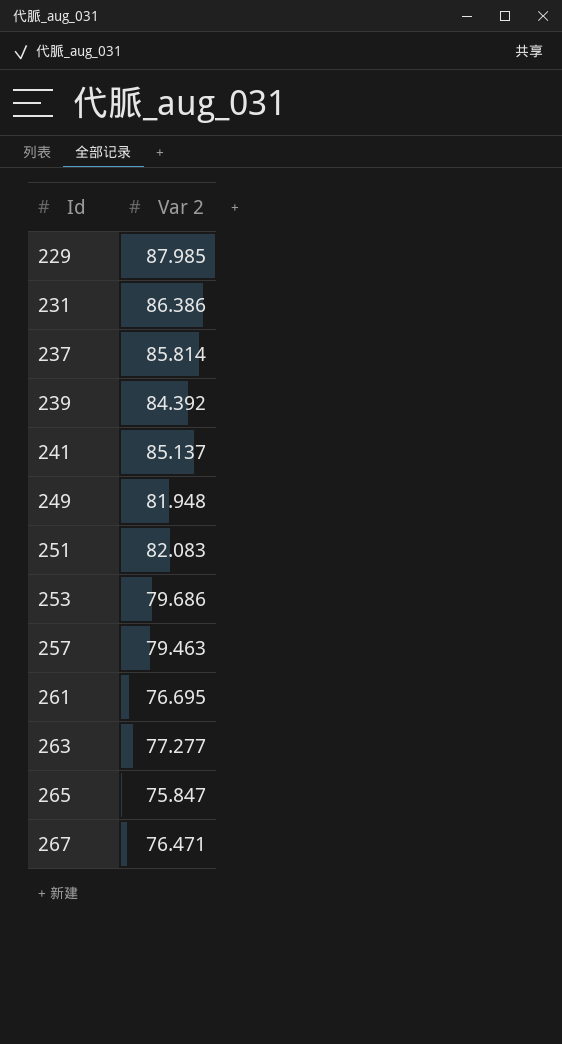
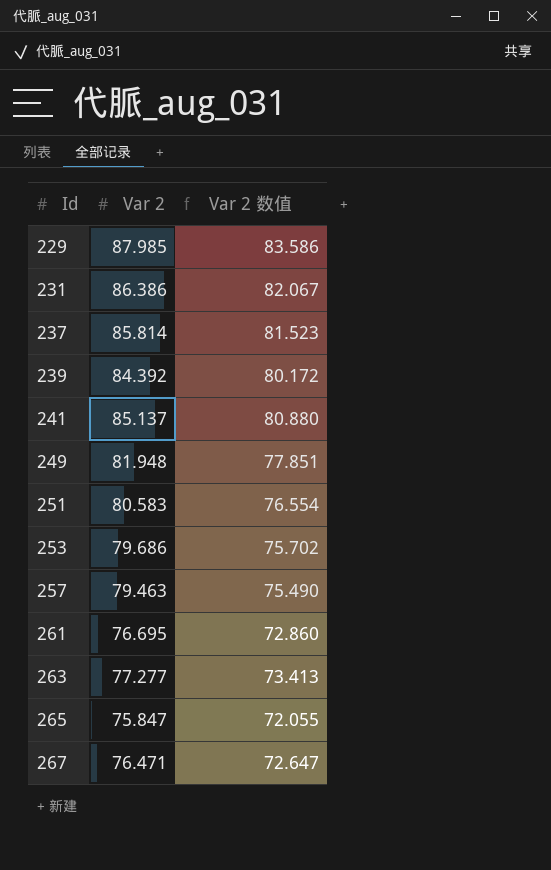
column Var 2 数值 | formula: none -> [Var 2] * 0.95
251 | Var 2: 82.083 -> 80.583

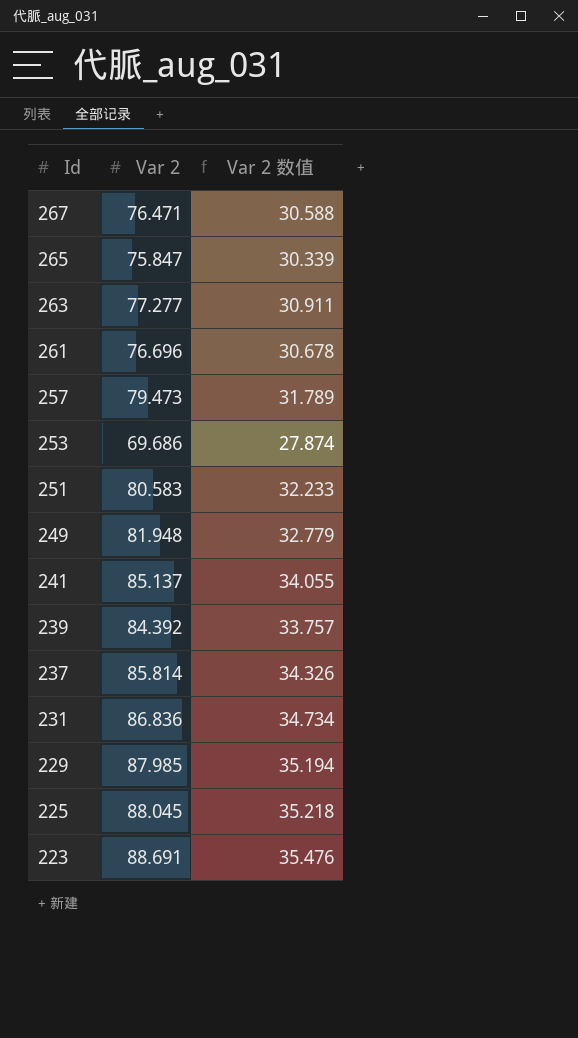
row order: Id ascending -> Id descending
column Var 2 数值 | formula: [Var 2] * 0.95 -> [Var 2] * 0.4
261 | Var 2: 76.695 -> 76.696
257 | Var 2: 79.463 -> 79.473
253 | Var 2: 79.686 -> 69.686
231 | Var 2: 86.386 -> 86.836
row 225: none -> 88.045 | 35.218
row 223: none -> 88.691 | 35.476

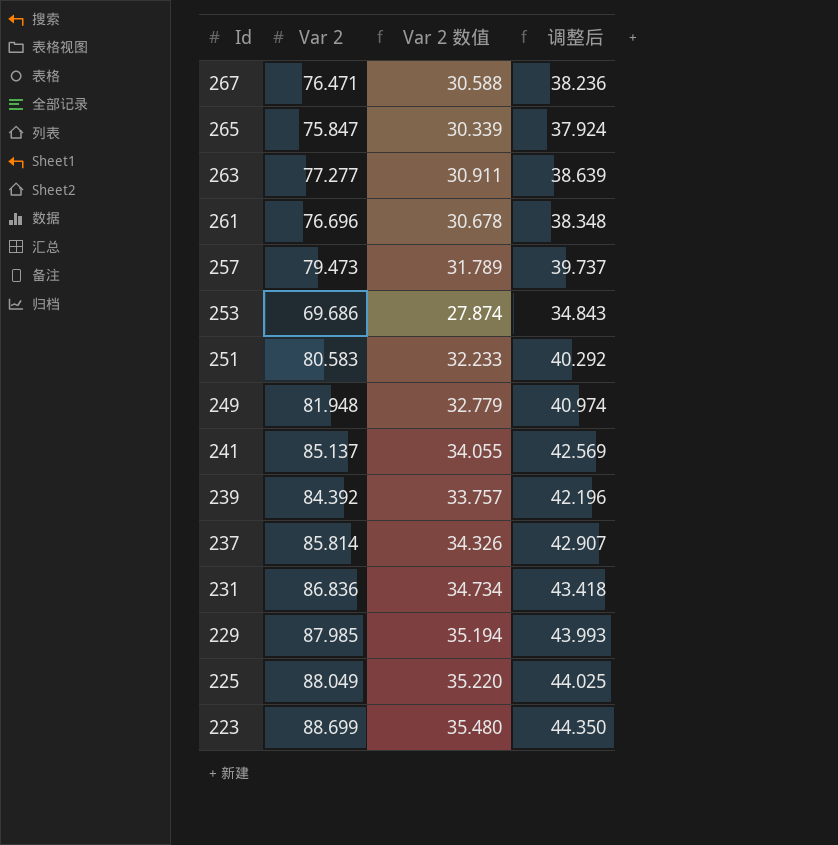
column 调整后 | formula: none -> [Var 2] * 0.5
225 | Var 2: 88.045 -> 88.049
225 | Var 2 数值: 35.218 -> 35.220
223 | Var 2: 88.691 -> 88.699
223 | Var 2 数值: 35.476 -> 35.480

